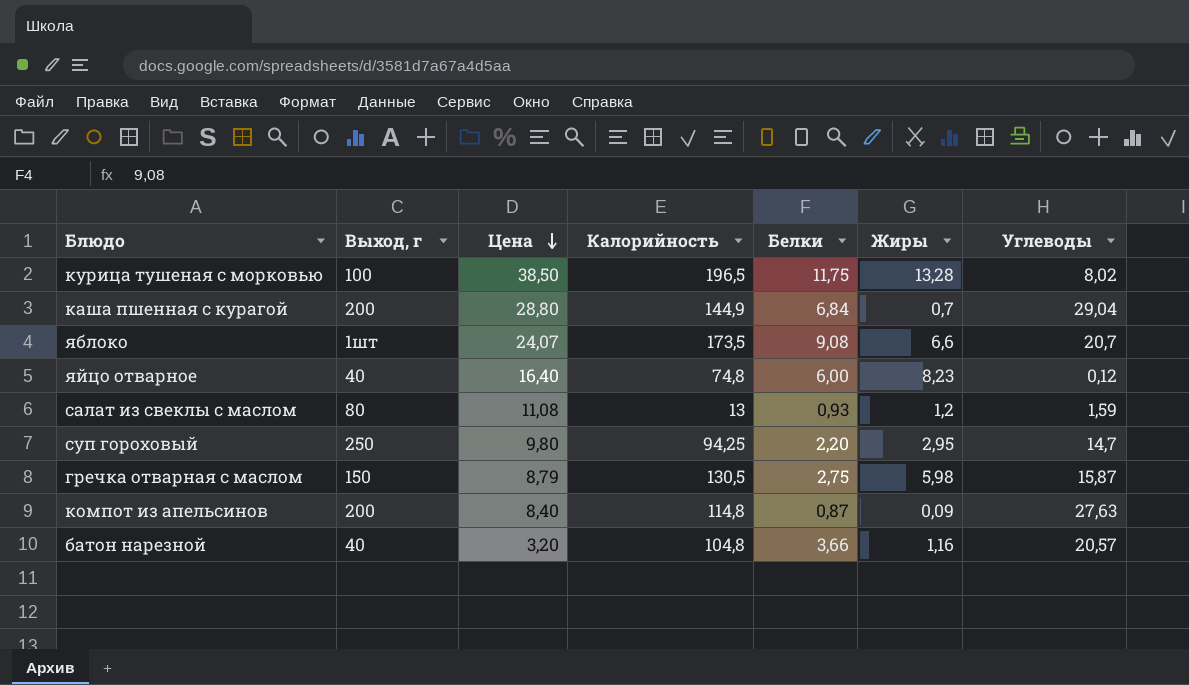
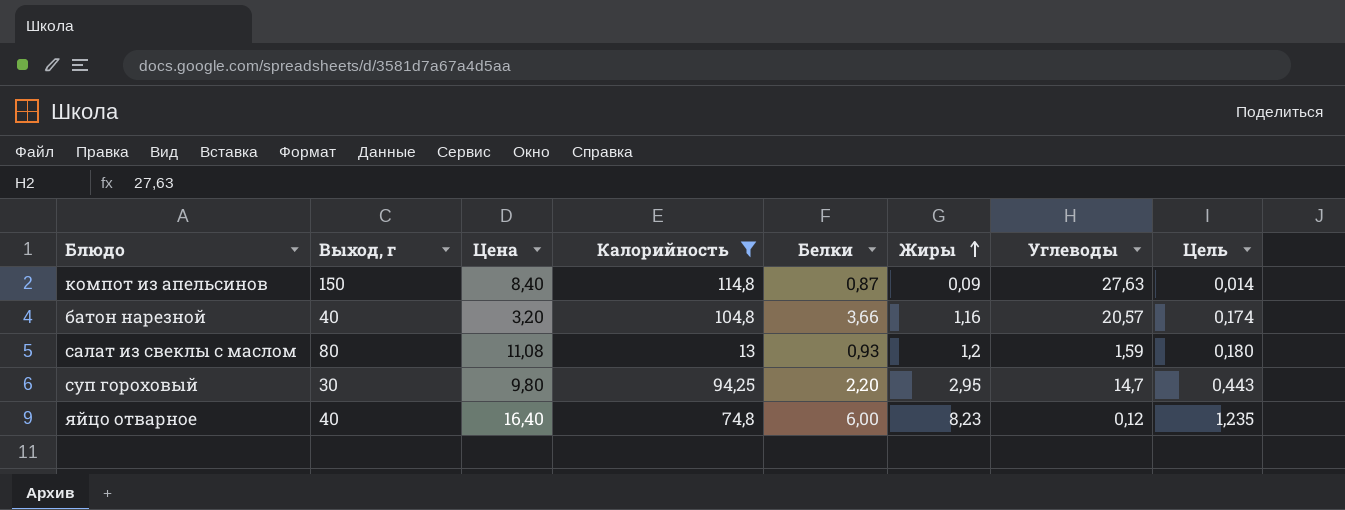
filter: none -> Калорийность <= 114,8
row order: Цена descending -> Жиры ascending
column Цель | formula: none -> [Жиры] * 0,15
компот из апельсинов | Выход, г: 200 -> 150
суп гороховый | Выход, г: 250 -> 30

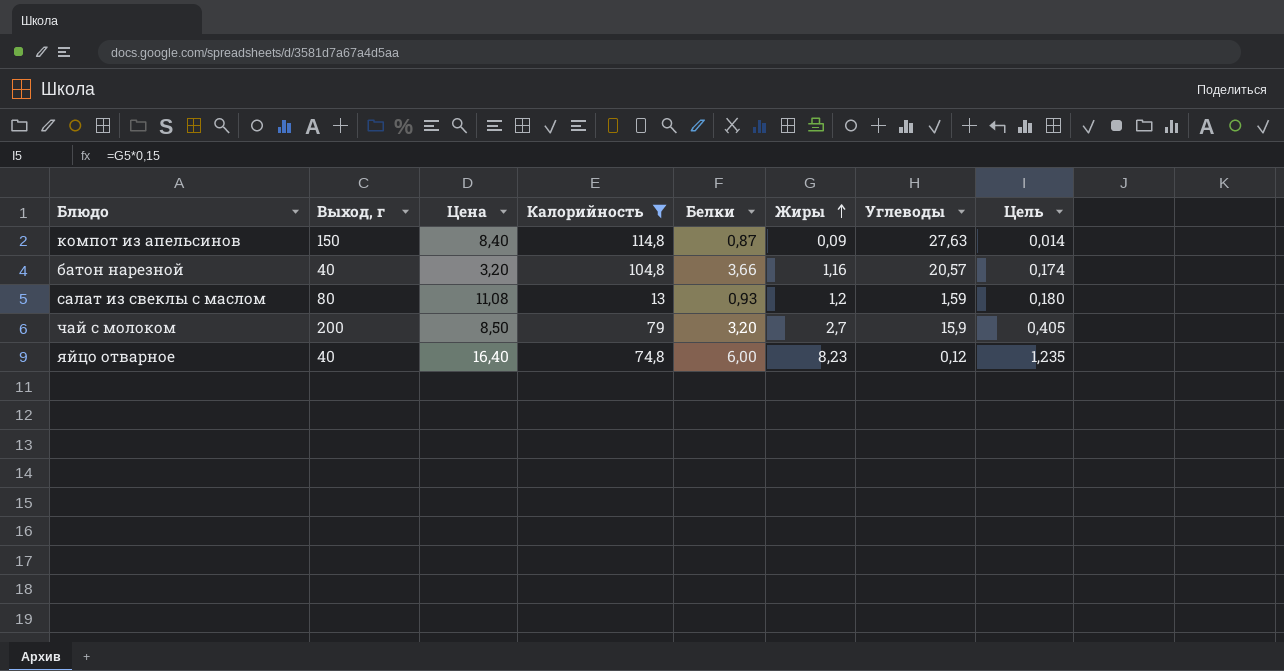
row суп гороховый: 30 | 9,80 | 94,25 | 2,20 | 2,95 | 14,7 | 0,443 -> none
row чай с молоком: none -> 200 | 8,50 | 79 | 3,20 | 2,7 | 15,9 | 0,405

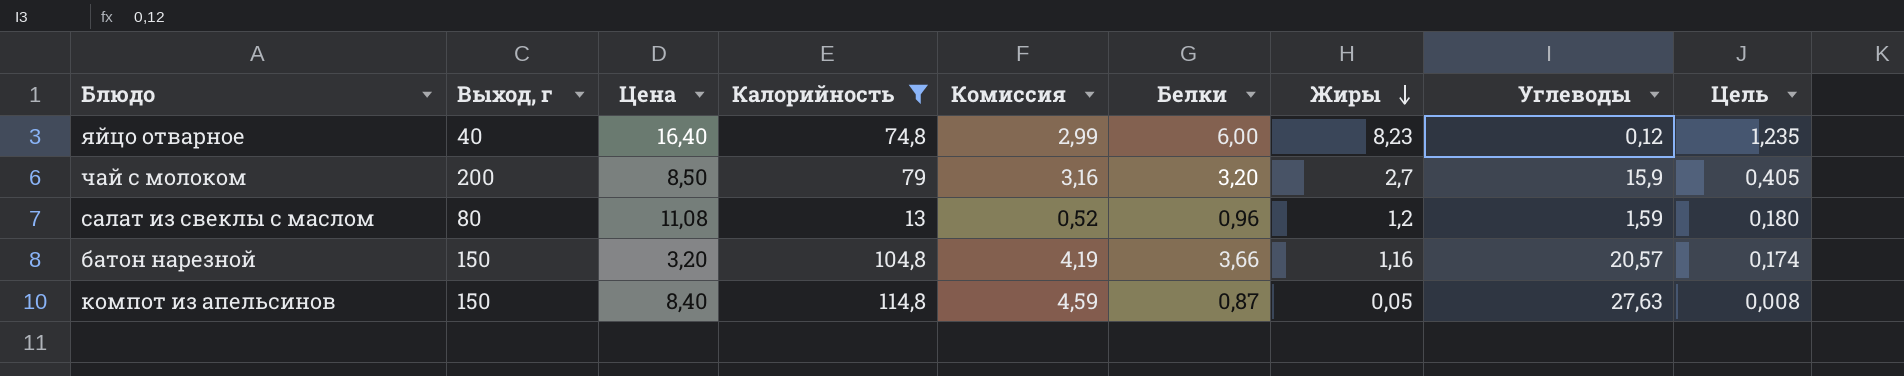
row order: Жиры ascending -> Жиры descending
column Комиссия | formula: none -> [Калорийность] * 0,04
салат из свеклы с маслом | Белки: 0,93 -> 0,96
батон нарезной | Выход, г: 40 -> 150
компот из апельсинов | Жиры: 0,09 -> 0,05
компот из апельсинов | Цель: 0,014 -> 0,008

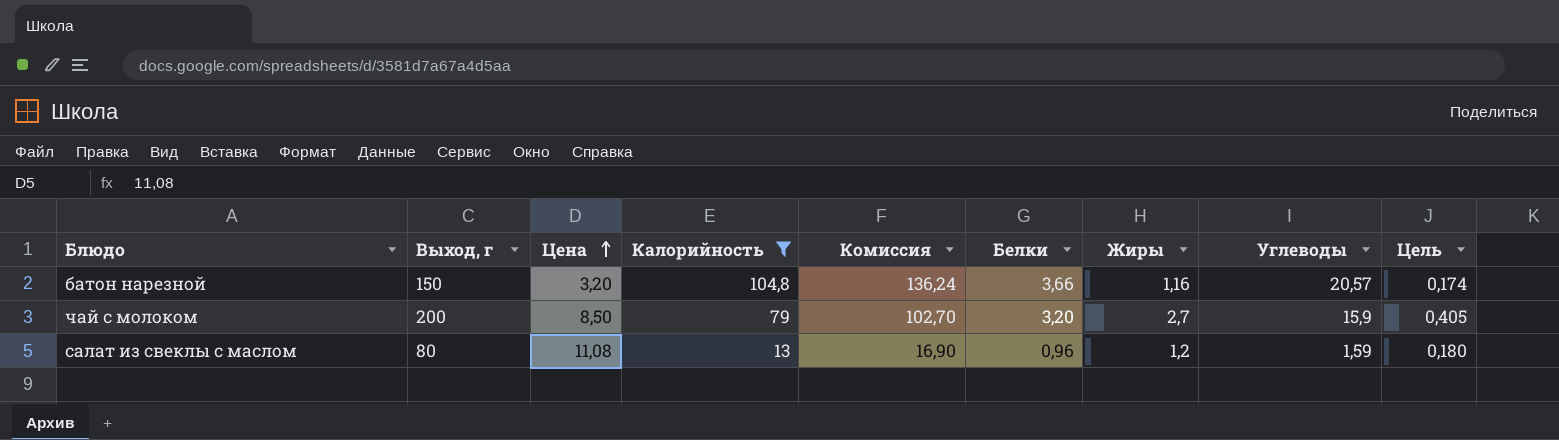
row order: Жиры descending -> Цена ascending
column Комиссия | formula: [Калорийность] * 0,04 -> [Калорийность] * 1,3
row яйцо отварное: 40 | 16,40 | 74,8 | 2,99 | 6,00 | 8,23 | 0,12 | 1,235 -> none
row компот из апельсинов: 150 | 8,40 | 114,8 | 4,59 | 0,87 | 0,05 | 27,63 | 0,008 -> none

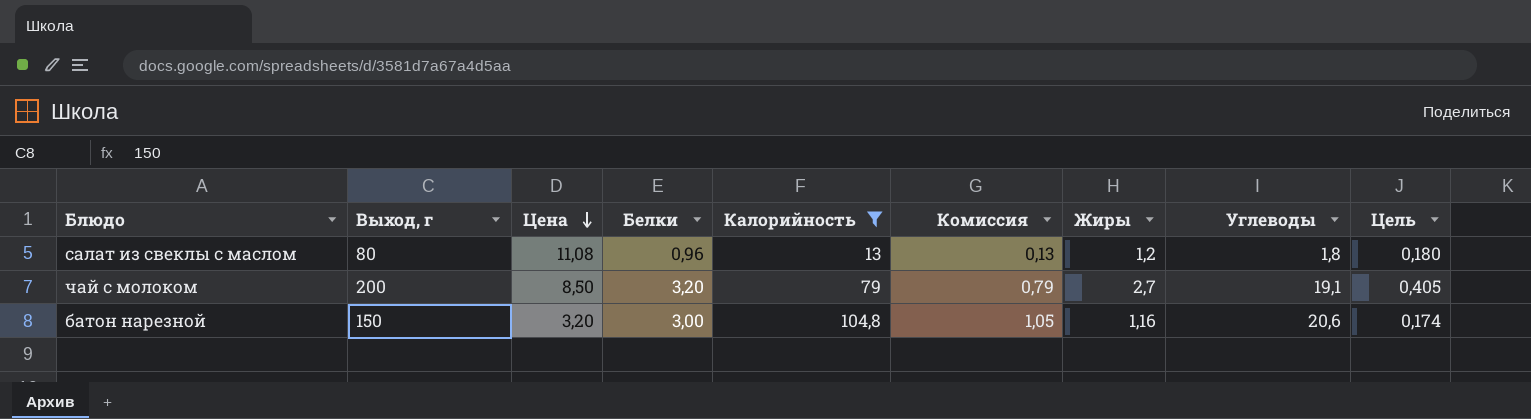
row order: Цена ascending -> Цена descending
column Белки | position: 6 -> 4
column Комиссия | formula: [Калорийность] * 1,3 -> [Калорийность] * 0,01
салат из свеклы с маслом | Углеводы: 1,59 -> 1,8
чай с молоком | Углеводы: 15,9 -> 19,1
батон нарезной | Белки: 3,66 -> 3,00
батон нарезной | Углеводы: 20,57 -> 20,6

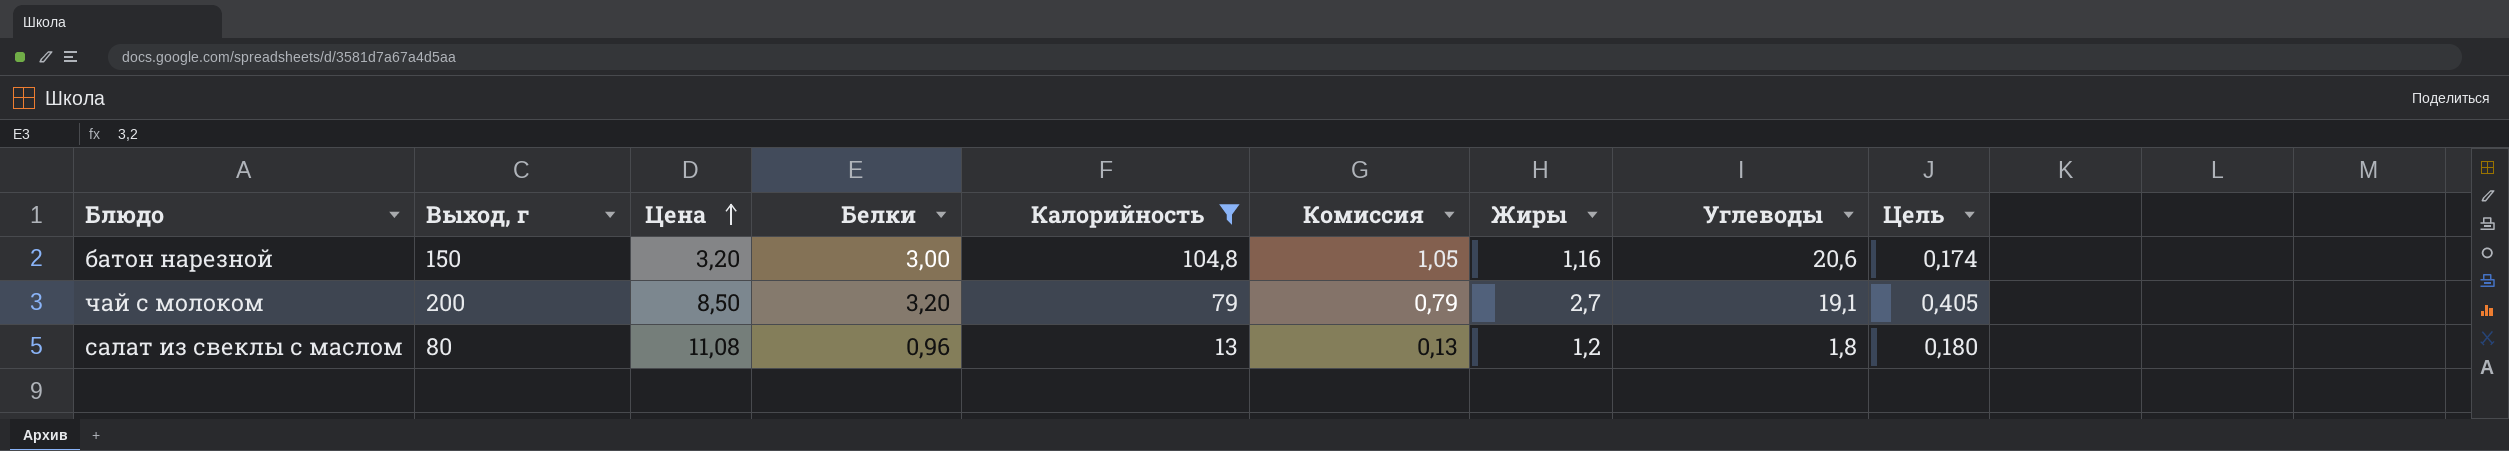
row order: Цена descending -> Цена ascending

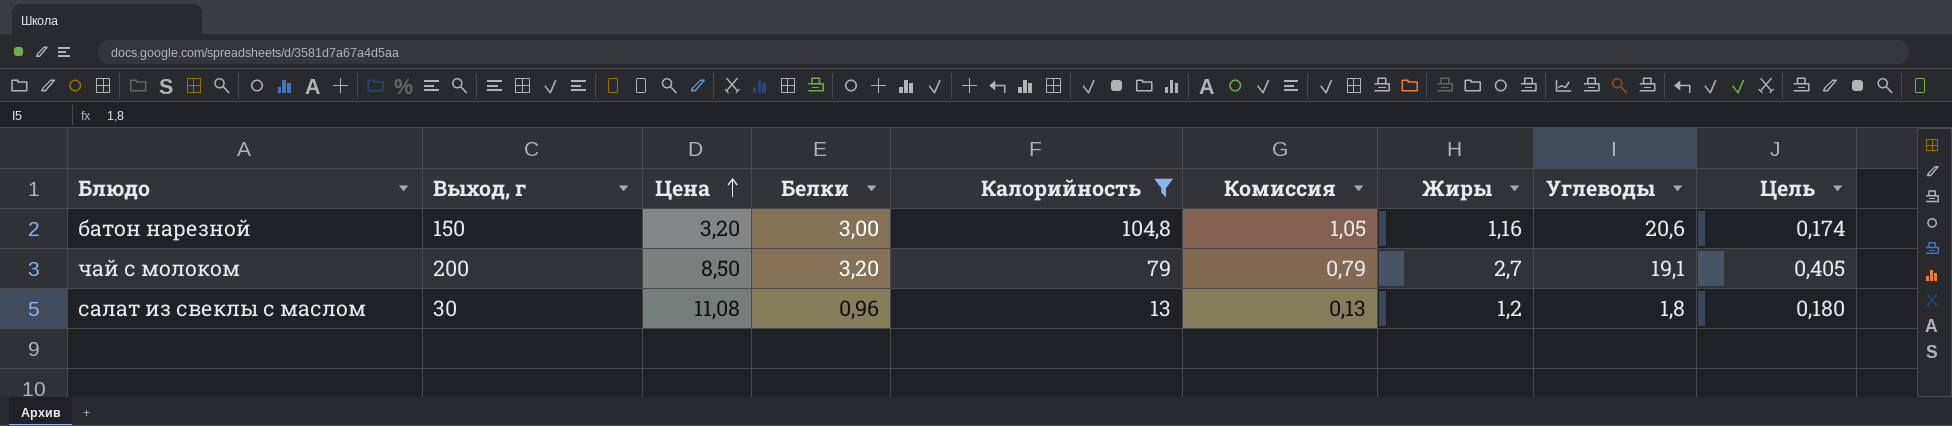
салат из свеклы с маслом | Выход, г: 80 -> 30

